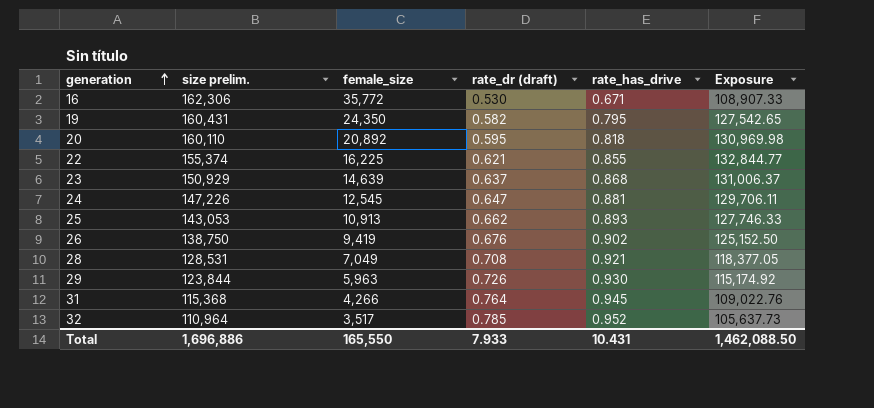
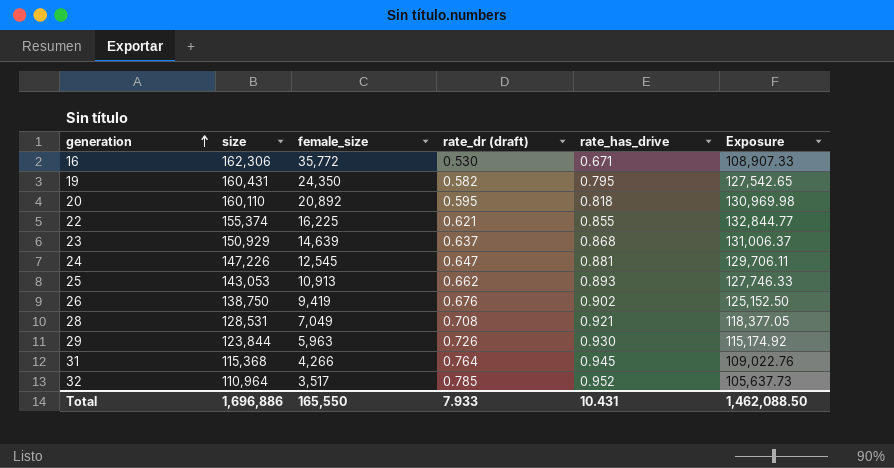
column name: size prelim. -> size

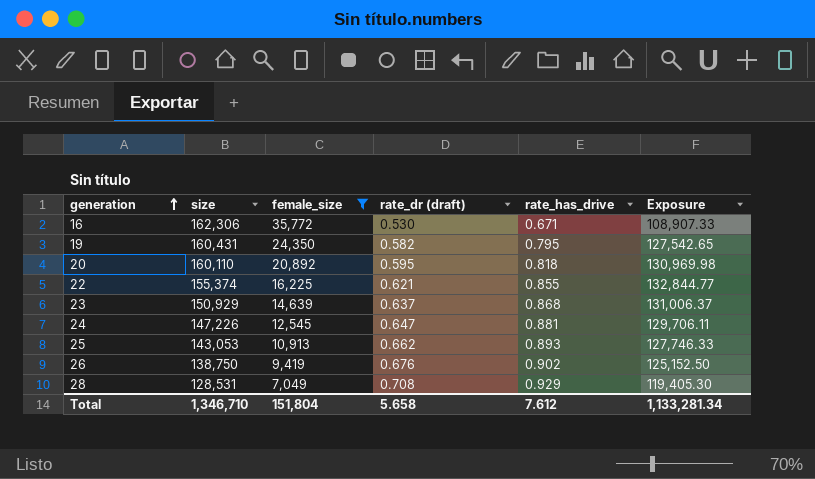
filter: none -> female_size >= 7,049
28 | rate_has_drive: 0.921 -> 0.929
28 | Exposure: 118,377.05 -> 119,405.30
Total | size: 1,696,886 -> 1,346,710
Total | female_size: 165,550 -> 151,804
Total | rate_dr (draft): 7.933 -> 5.658
Total | rate_has_drive: 10.431 -> 7.612
Total | Exposure: 1,462,088.50 -> 1,133,281.34

